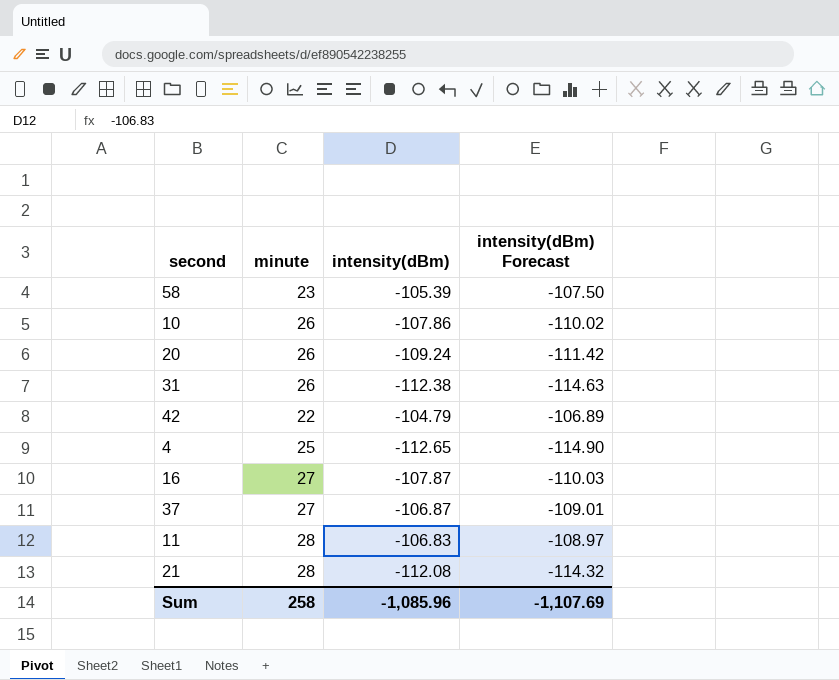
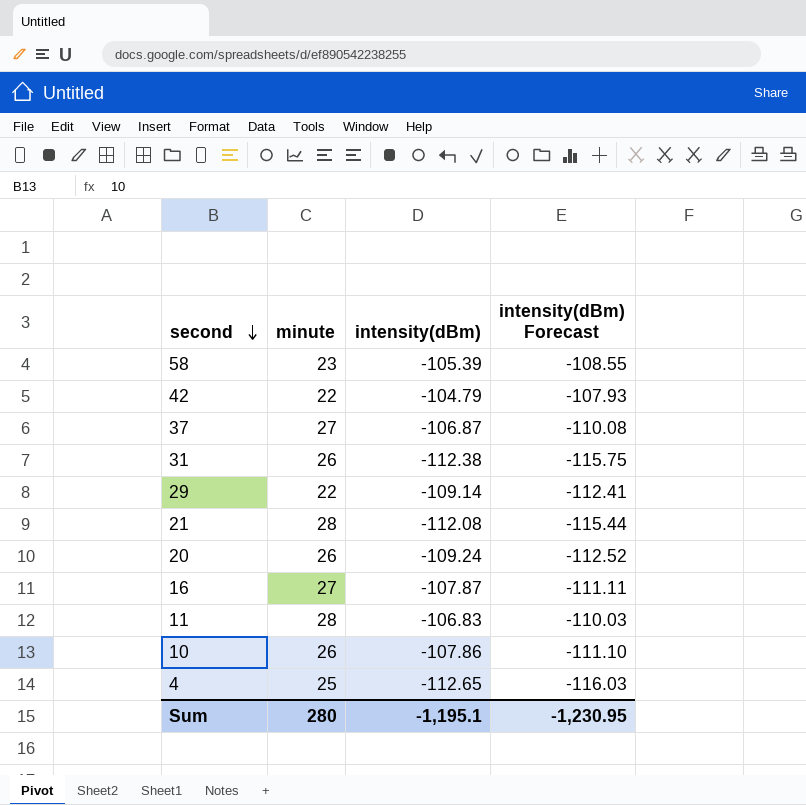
row order: none -> second descending
column intensity(dBm) Forecast | formula: [intensity(dBm)] * 1.02 -> [intensity(dBm)] * 1.03
row 29: none -> 22 | -109.14 | -112.41
Sum | minute: 258 -> 280
Sum | intensity(dBm): -1,085.96 -> -1,195.1
Sum | intensity(dBm) Forecast: -1,107.69 -> -1,230.95

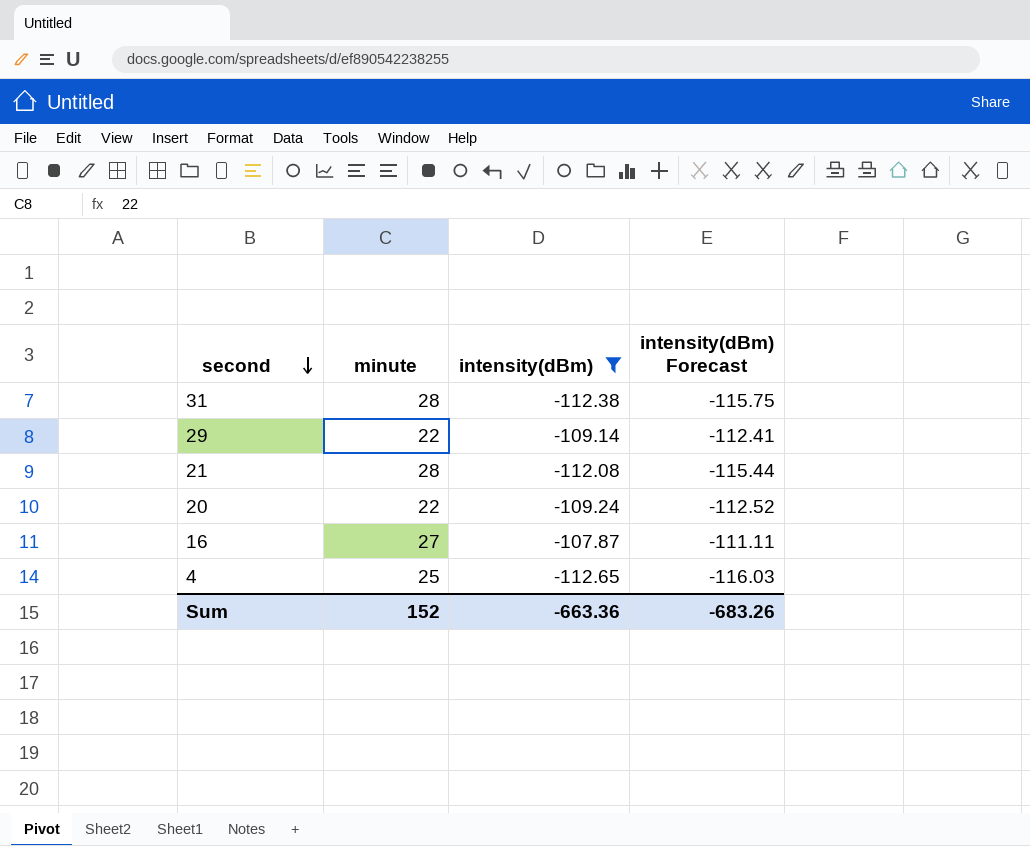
filter: none -> intensity(dBm) <= -107.87
31 | minute: 26 -> 28
20 | minute: 26 -> 22
Sum | minute: 280 -> 152
Sum | intensity(dBm): -1,195.1 -> -663.36
Sum | intensity(dBm) Forecast: -1,230.95 -> -683.26

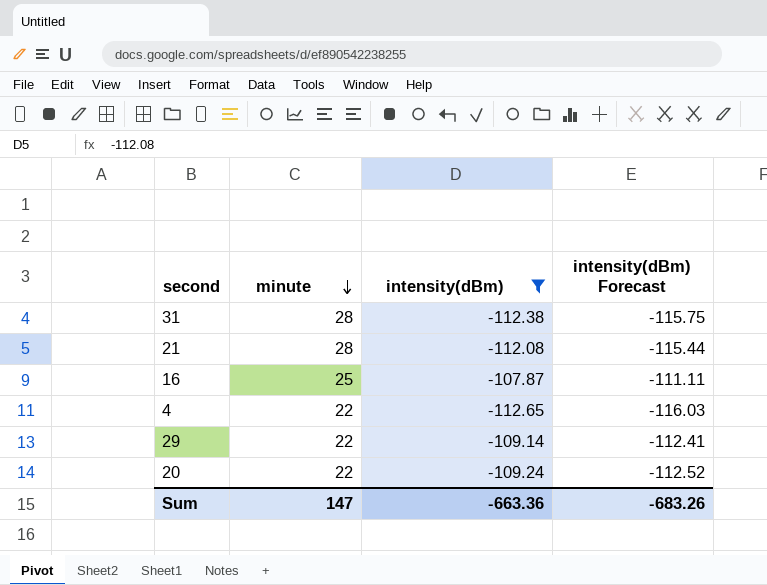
row order: second descending -> minute descending
16 | minute: 27 -> 25
4 | minute: 25 -> 22
Sum | minute: 152 -> 147

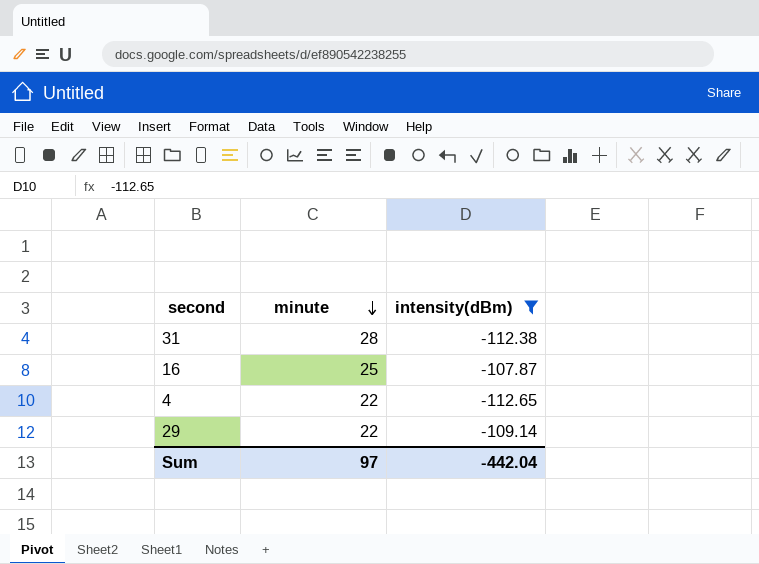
column intensity(dBm) Forecast | formula: [intensity(dBm)] * 1.03 -> none
row 21: 28 | -112.08 | -115.44 -> none
row 20: 22 | -109.24 | -112.52 -> none
Sum | minute: 147 -> 97
Sum | intensity(dBm): -663.36 -> -442.04

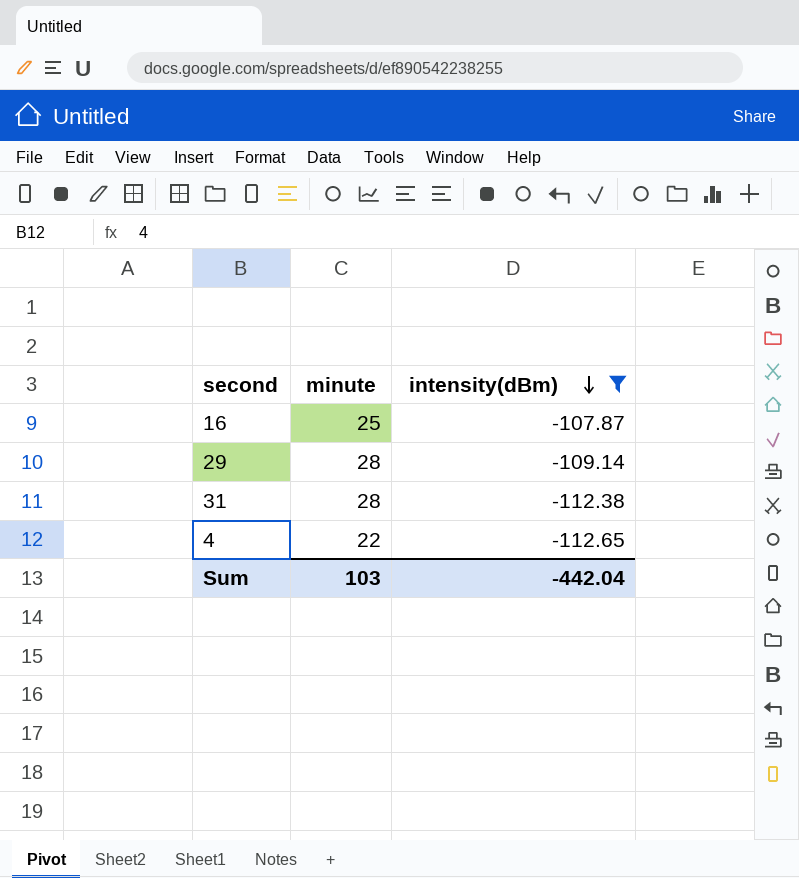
row order: minute descending -> intensity(dBm) descending
29 | minute: 22 -> 28
Sum | minute: 97 -> 103

